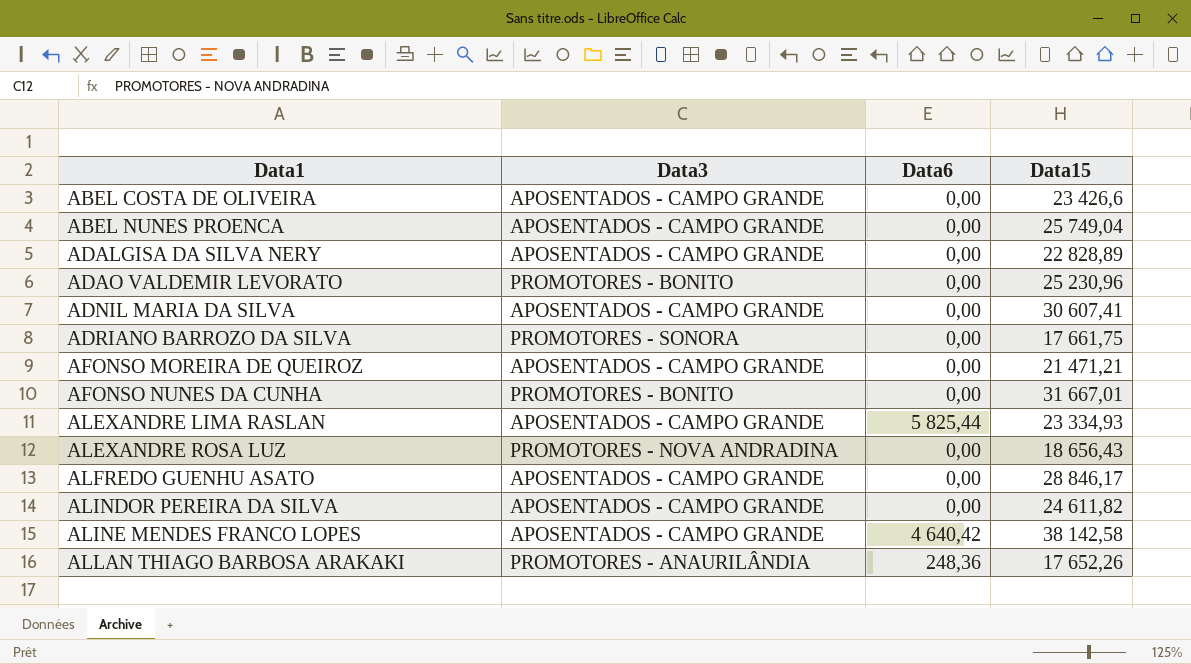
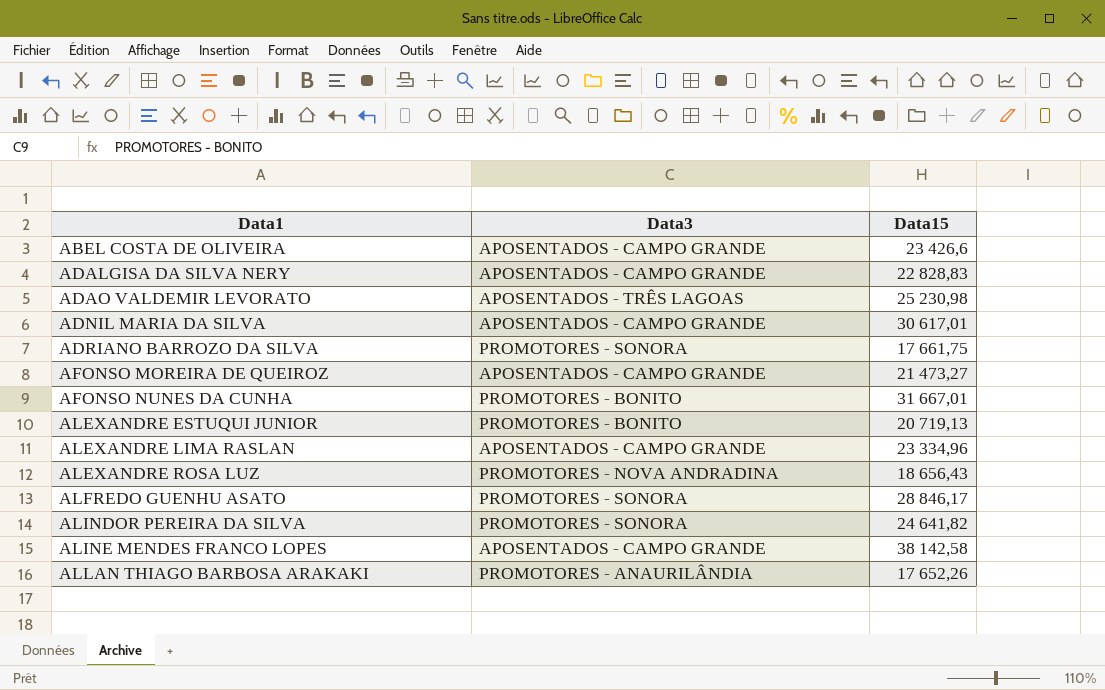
column Data6 | position: 3 -> none
row ABEL NUNES PROENCA: APOSENTADOS - CAMPO GRANDE | 0,00 | 25 749,04 -> none
ADALGISA DA SILVA NERY | Data15: 22 828,89 -> 22 828,83
ADAO VALDEMIR LEVORATO | Data3: PROMOTORES - BONITO -> APOSENTADOS - TRÊS LAGOAS
ADAO VALDEMIR LEVORATO | Data15: 25 230,96 -> 25 230,98
ADNIL MARIA DA SILVA | Data15: 30 607,41 -> 30 617,01
AFONSO MOREIRA DE QUEIROZ | Data15: 21 471,21 -> 21 473,27
row ALEXANDRE ESTUQUI JUNIOR: none -> PROMOTORES - BONITO | 20 719,13
ALEXANDRE LIMA RASLAN | Data15: 23 334,93 -> 23 334,96
ALFREDO GUENHU ASATO | Data3: APOSENTADOS - CAMPO GRANDE -> PROMOTORES - SONORA
ALINDOR PEREIRA DA SILVA | Data3: APOSENTADOS - CAMPO GRANDE -> PROMOTORES - SONORA
ALINDOR PEREIRA DA SILVA | Data15: 24 611,82 -> 24 641,82

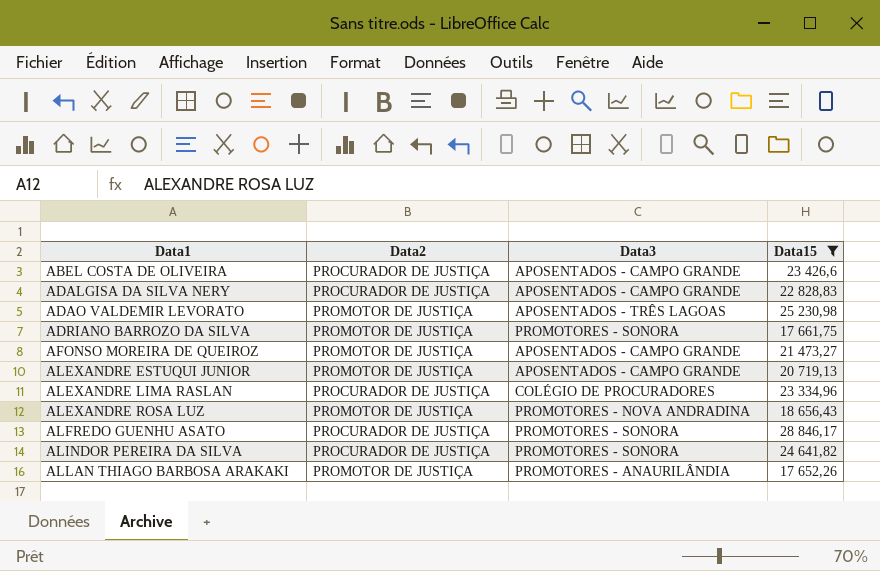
filter: none -> Data15 <= 28 846,17
column Data2 | position: none -> 2
ALEXANDRE ESTUQUI JUNIOR | Data3: PROMOTORES - BONITO -> APOSENTADOS - CAMPO GRANDE
ALEXANDRE LIMA RASLAN | Data3: APOSENTADOS - CAMPO GRANDE -> COLÉGIO DE PROCURADORES

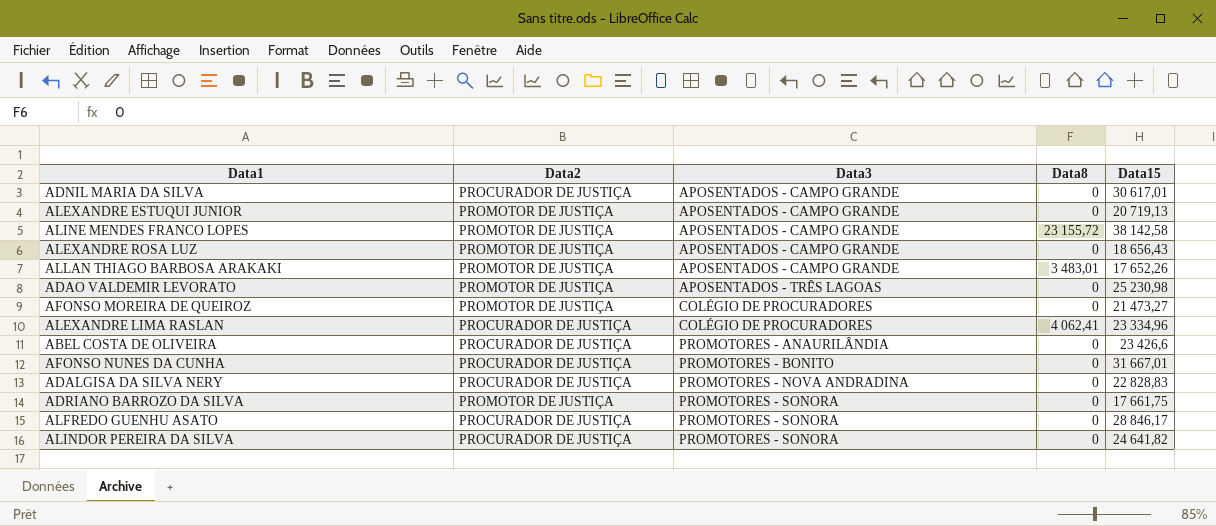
filter: Data15 <= 28 846,17 -> none
row order: Data1 ascending -> Data3 ascending
column Data8 | position: none -> 4
ALEXANDRE ROSA LUZ | Data3: PROMOTORES - NOVA ANDRADINA -> APOSENTADOS - CAMPO GRANDE
ALLAN THIAGO BARBOSA ARAKAKI | Data3: PROMOTORES - ANAURILÂNDIA -> APOSENTADOS - CAMPO GRANDE
AFONSO MOREIRA DE QUEIROZ | Data3: APOSENTADOS - CAMPO GRANDE -> COLÉGIO DE PROCURADORES
ABEL COSTA DE OLIVEIRA | Data3: APOSENTADOS - CAMPO GRANDE -> PROMOTORES - ANAURILÂNDIA
ADALGISA DA SILVA NERY | Data3: APOSENTADOS - CAMPO GRANDE -> PROMOTORES - NOVA ANDRADINA

